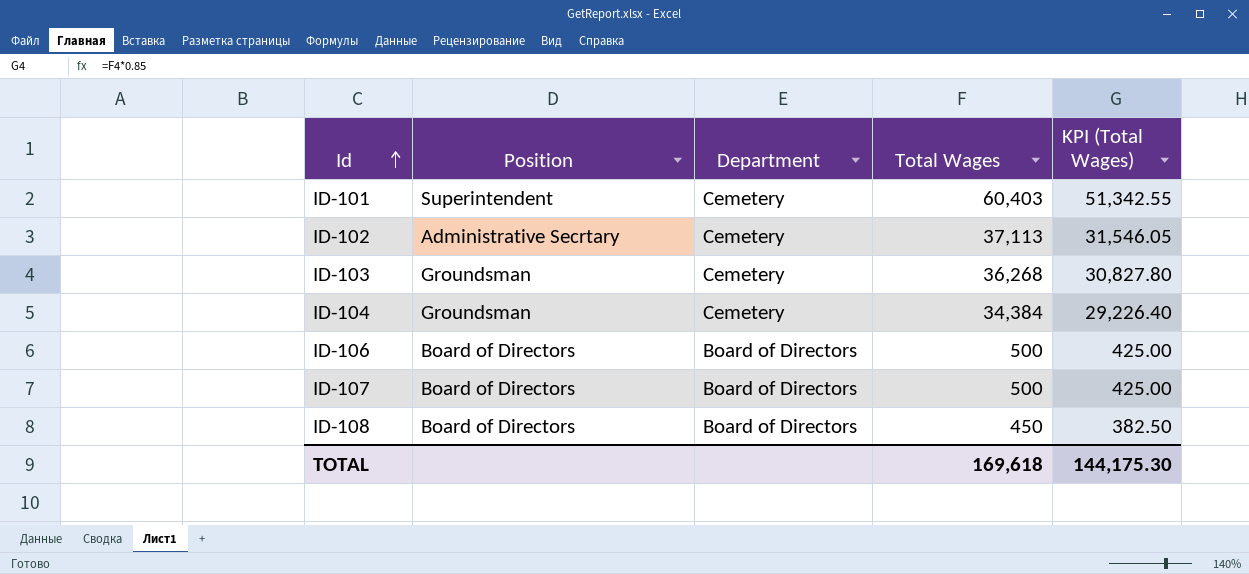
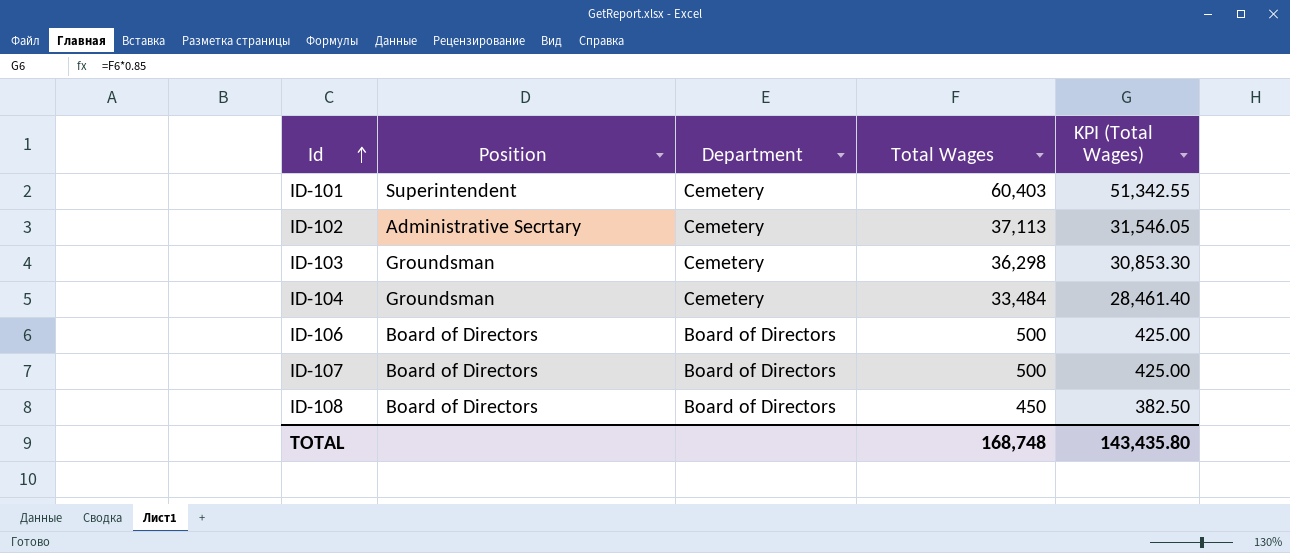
ID-103 | Total Wages: 36,268 -> 36,298
ID-103 | KPI (Total Wages): 30,827.80 -> 30,853.30
ID-104 | Total Wages: 34,384 -> 33,484
ID-104 | KPI (Total Wages): 29,226.40 -> 28,461.40
TOTAL | Total Wages: 169,618 -> 168,748
TOTAL | KPI (Total Wages): 144,175.30 -> 143,435.80

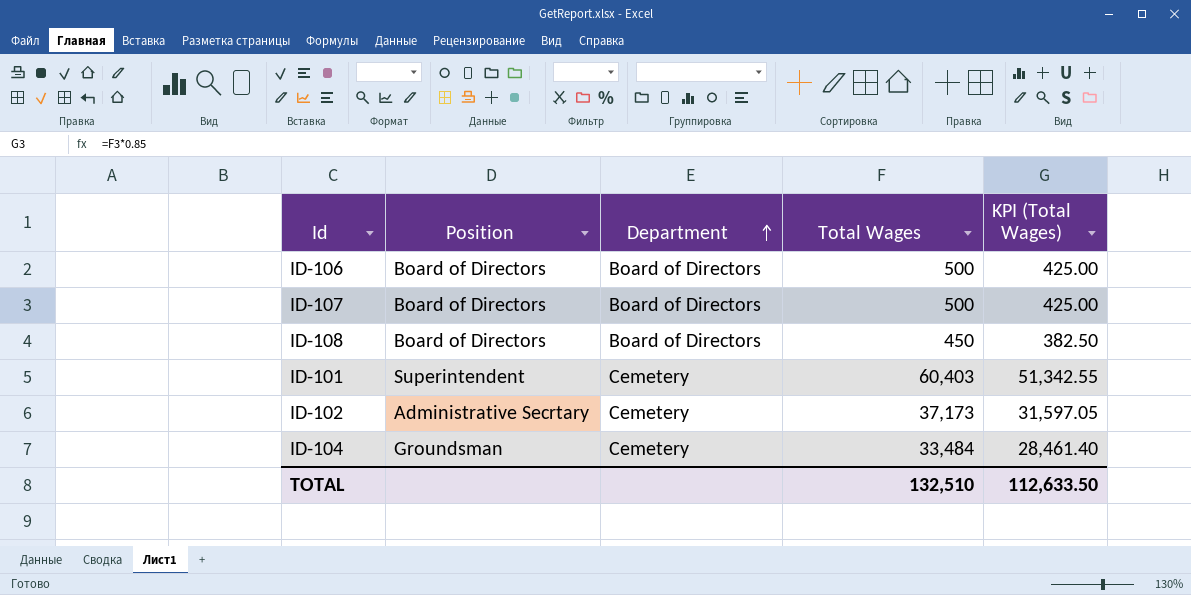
row order: Id ascending -> Department ascending
row ID-103: Groundsman | Cemetery | 36,298 | 30,853.30 -> none
ID-102 | Total Wages: 37,113 -> 37,173
ID-102 | KPI (Total Wages): 31,546.05 -> 31,597.05
TOTAL | Total Wages: 168,748 -> 132,510
TOTAL | KPI (Total Wages): 143,435.80 -> 112,633.50

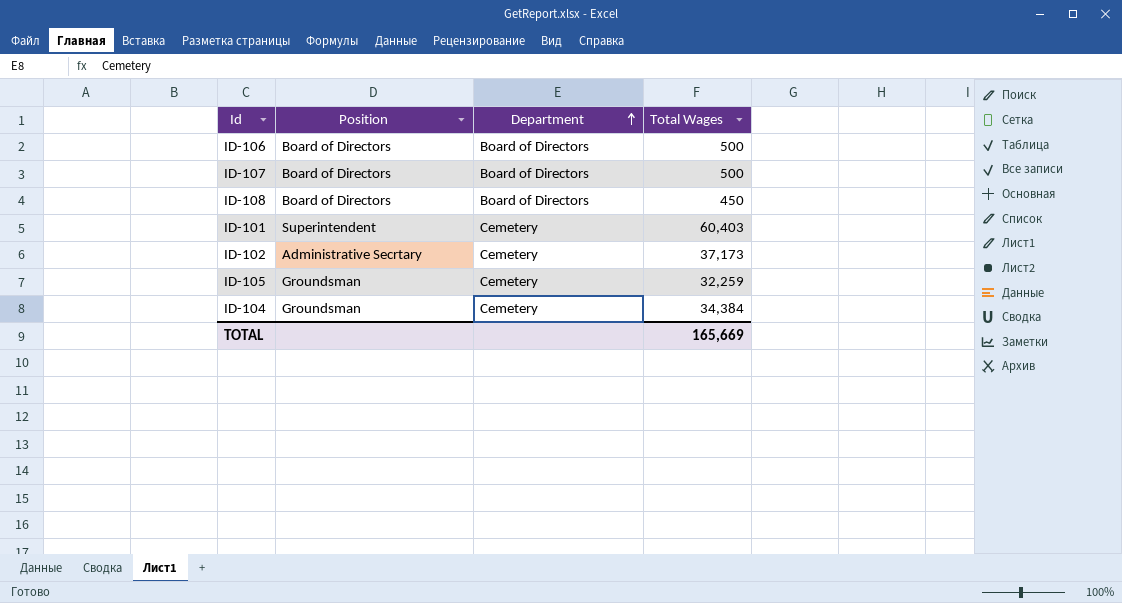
column KPI (Total Wages) | formula: [Total Wages] * 0.85 -> none
row ID-105: none -> Groundsman | Cemetery | 32,259
ID-104 | Total Wages: 33,484 -> 34,384
TOTAL | Total Wages: 132,510 -> 165,669

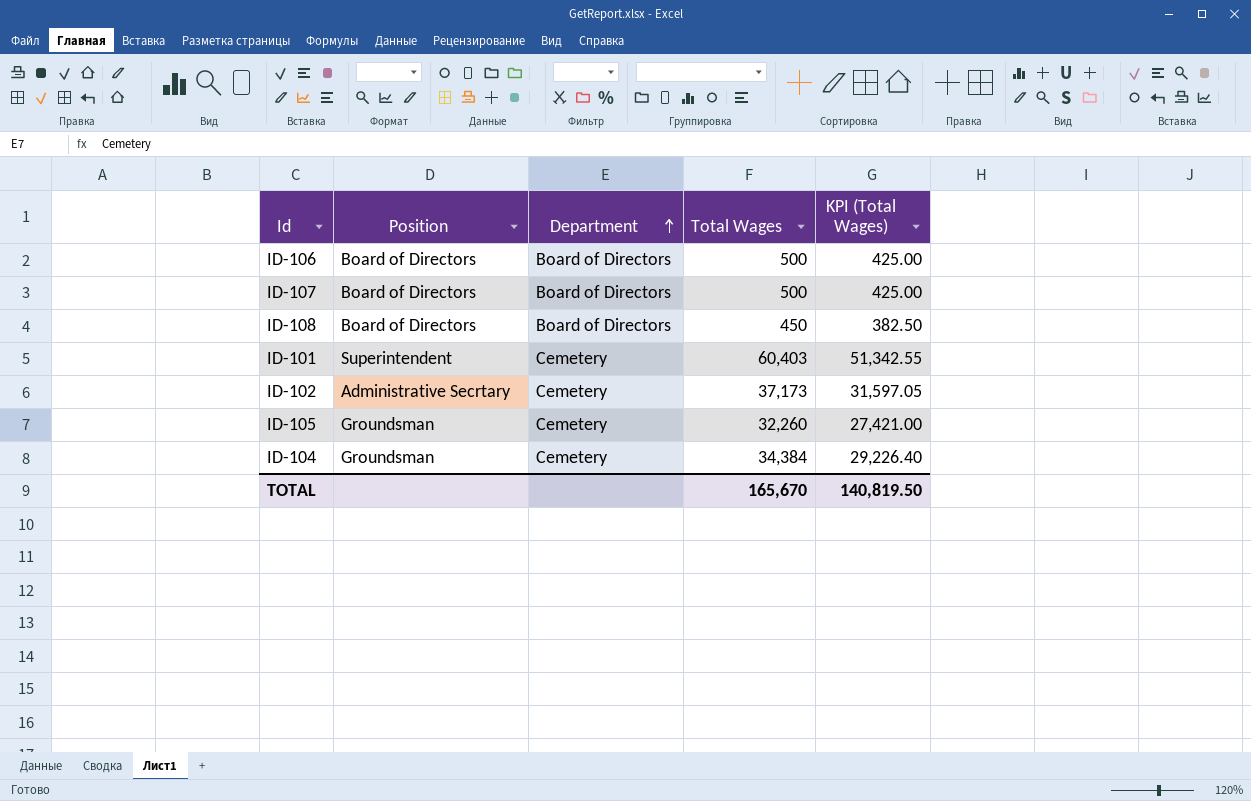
column KPI (Total Wages) | formula: none -> [Total Wages] * 0.85
ID-105 | Total Wages: 32,259 -> 32,260
TOTAL | Total Wages: 165,669 -> 165,670

